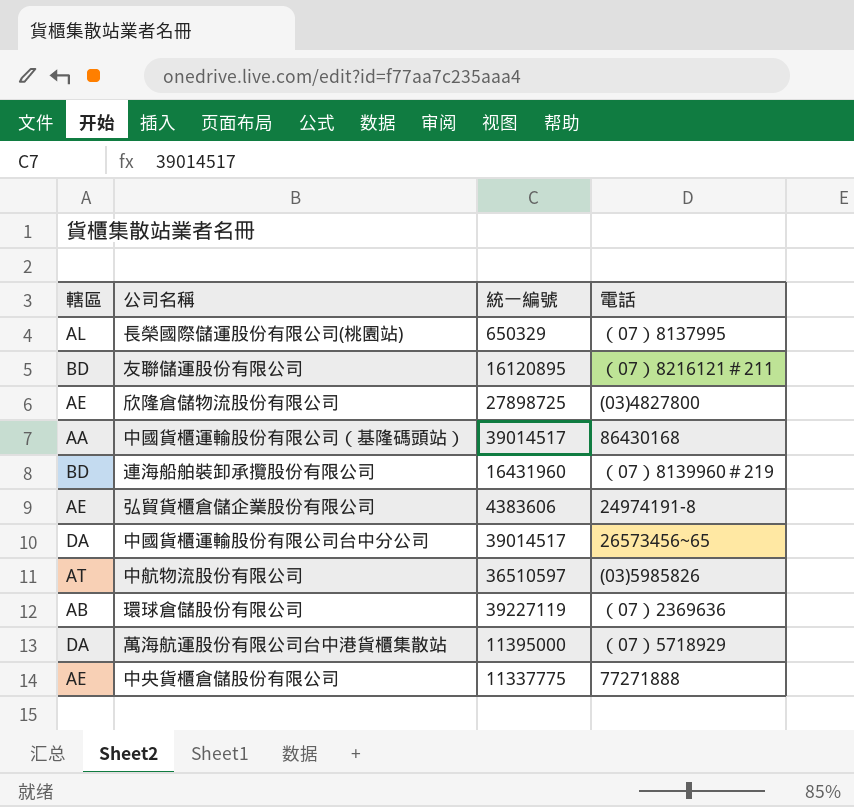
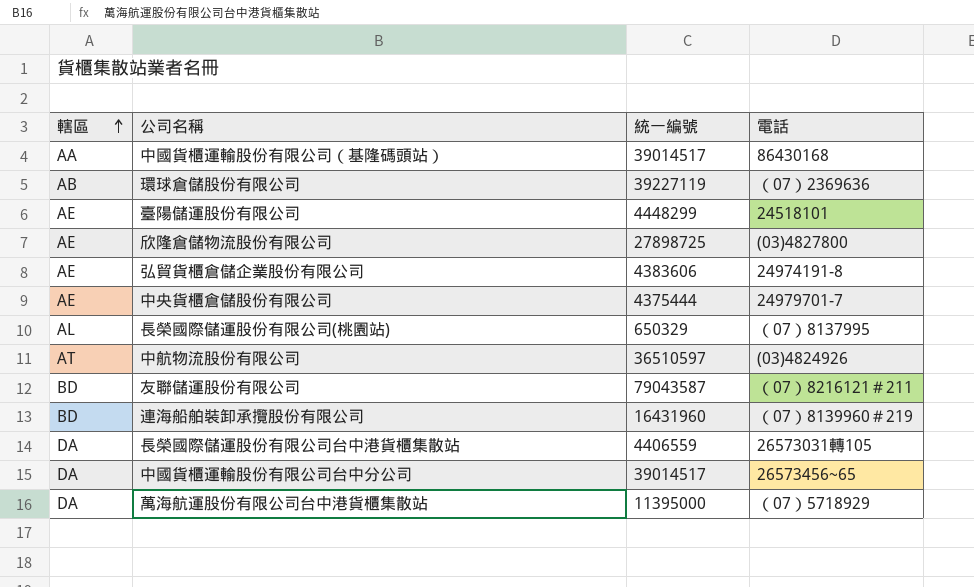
row order: none -> 轄區 ascending
row 臺陽儲運股份有限公司: none -> AE | 4448299 | 24518101
中央貨櫃倉儲股份有限公司 | 統一編號: 11337775 -> 4375444
中央貨櫃倉儲股份有限公司 | 電話: 77271888 -> 24979701-7
中航物流股份有限公司 | 電話: (03)5985826 -> (03)4824926
友聯儲運股份有限公司 | 統一編號: 16120895 -> 79043587
row 長榮國際儲運股份有限公司台中港貨櫃集散站: none -> DA | 4406559 | 26573031轉105

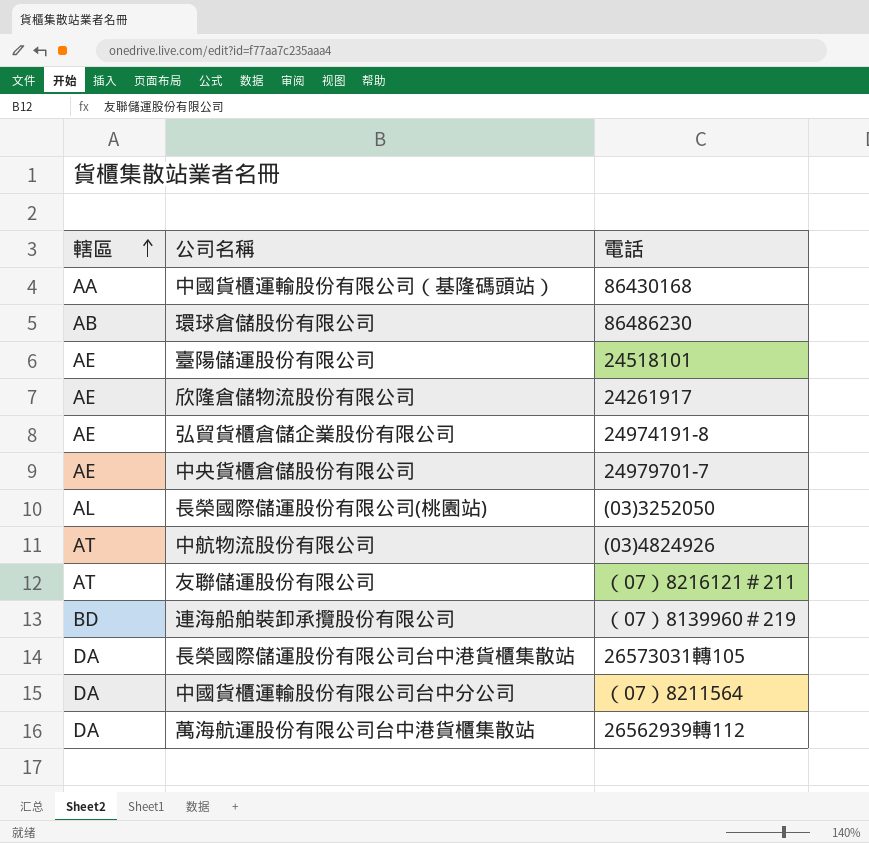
column 統一編號 | position: 3 -> none
環球倉儲股份有限公司 | 電話: （07）2369636 -> 86486230
欣隆倉儲物流股份有限公司 | 電話: (03)4827800 -> 24261917
長榮國際儲運股份有限公司(桃園站) | 電話: （07）8137995 -> (03)3252050
友聯儲運股份有限公司 | 轄區: BD -> AT
中國貨櫃運輸股份有限公司台中分公司 | 電話: 26573456~65 -> （07）8211564
萬海航運股份有限公司台中港貨櫃集散站 | 電話: （07）5718929 -> 26562939轉112

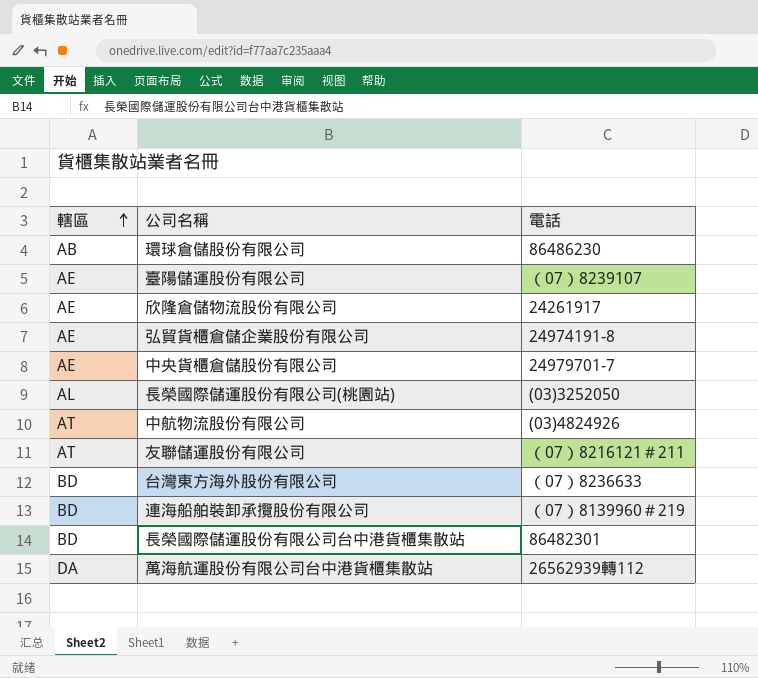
row 中國貨櫃運輸股份有限公司（基隆碼頭站）: AA | 86430168 -> none
row 中國貨櫃運輸股份有限公司台中分公司: DA | （07）8211564 -> none
臺陽儲運股份有限公司 | 電話: 24518101 -> （07）8239107
row 台灣東方海外股份有限公司: none -> BD | （07）8236633
長榮國際儲運股份有限公司台中港貨櫃集散站 | 轄區: DA -> BD
長榮國際儲運股份有限公司台中港貨櫃集散站 | 電話: 26573031轉105 -> 86482301

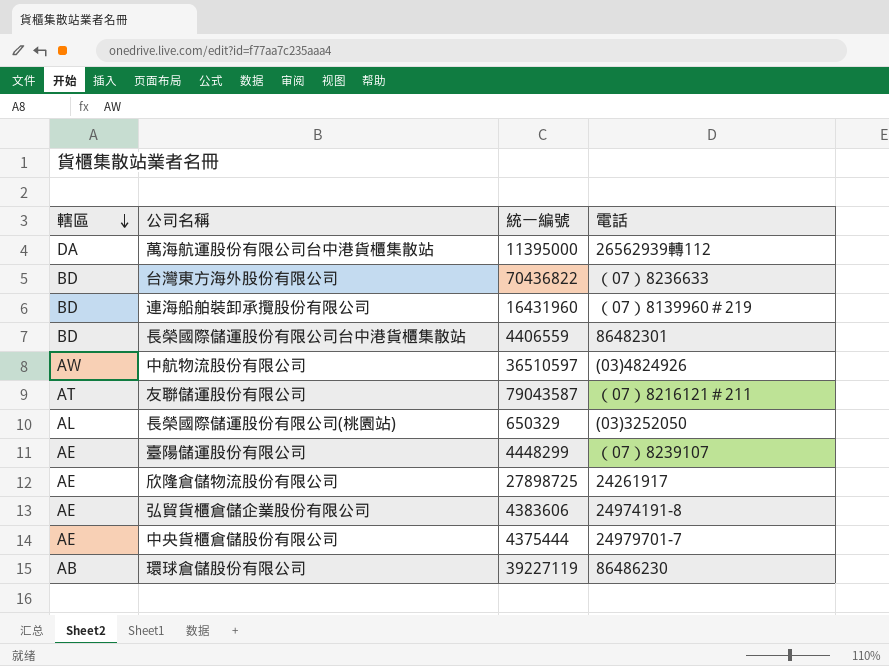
row order: 轄區 ascending -> 轄區 descending
column 統一編號 | position: none -> 3
中航物流股份有限公司 | 轄區: AT -> AW

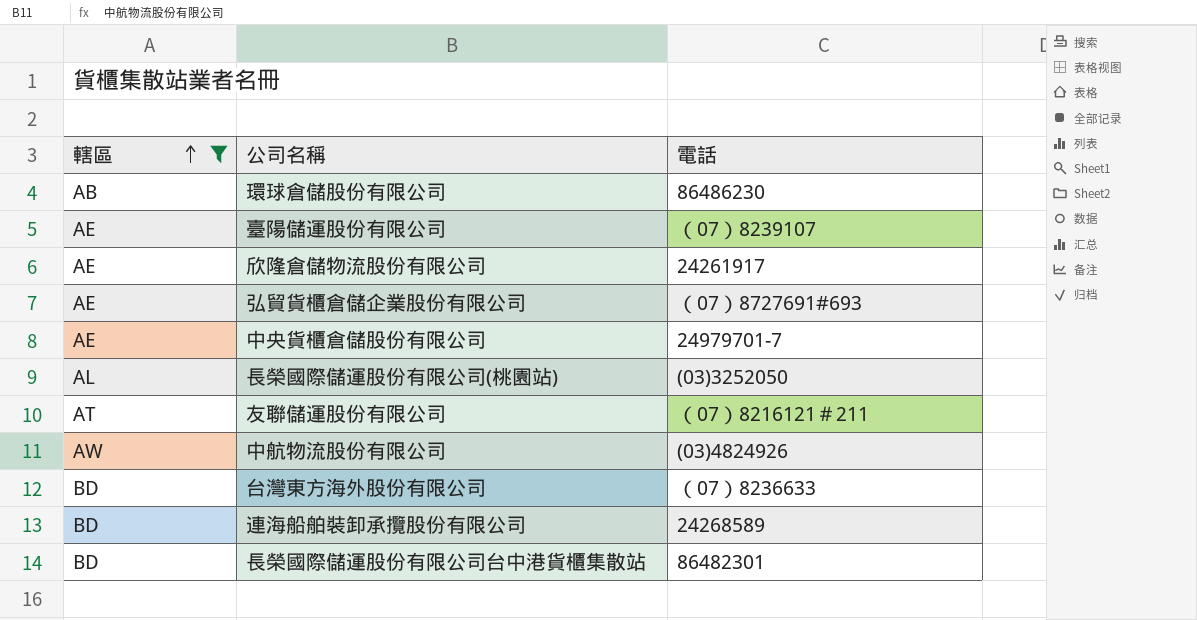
filter: none -> 轄區 != DA
row order: 轄區 descending -> 轄區 ascending
column 統一編號 | position: 3 -> none
弘貿貨櫃倉儲企業股份有限公司 | 電話: 24974191-8 -> （07）8727691#693
連海船舶裝卸承攬股份有限公司 | 電話: （07）8139960＃219 -> 24268589

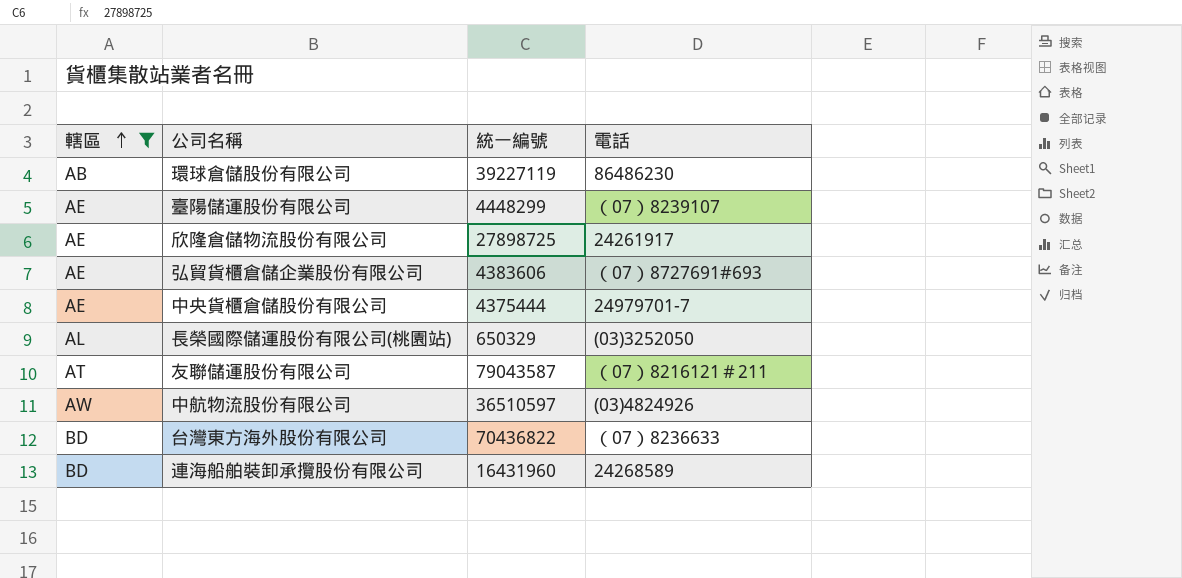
column 統一編號 | position: none -> 3
row 長榮國際儲運股份有限公司台中港貨櫃集散站: BD | 86482301 -> none

